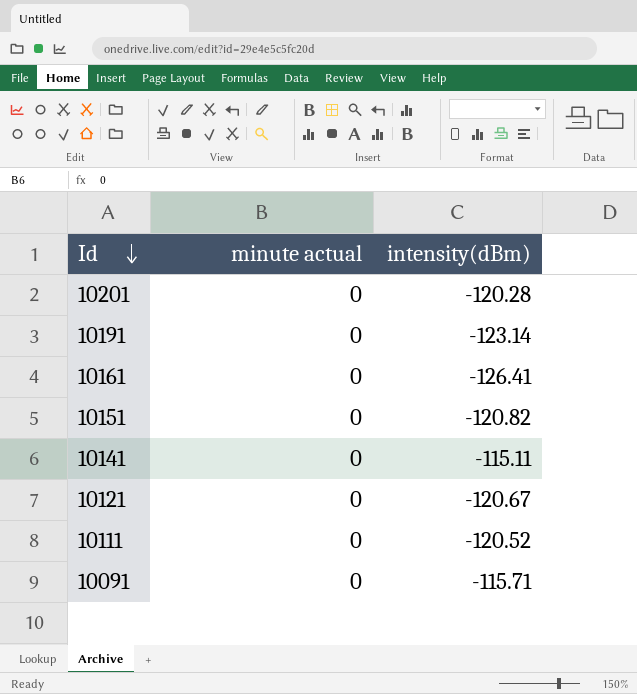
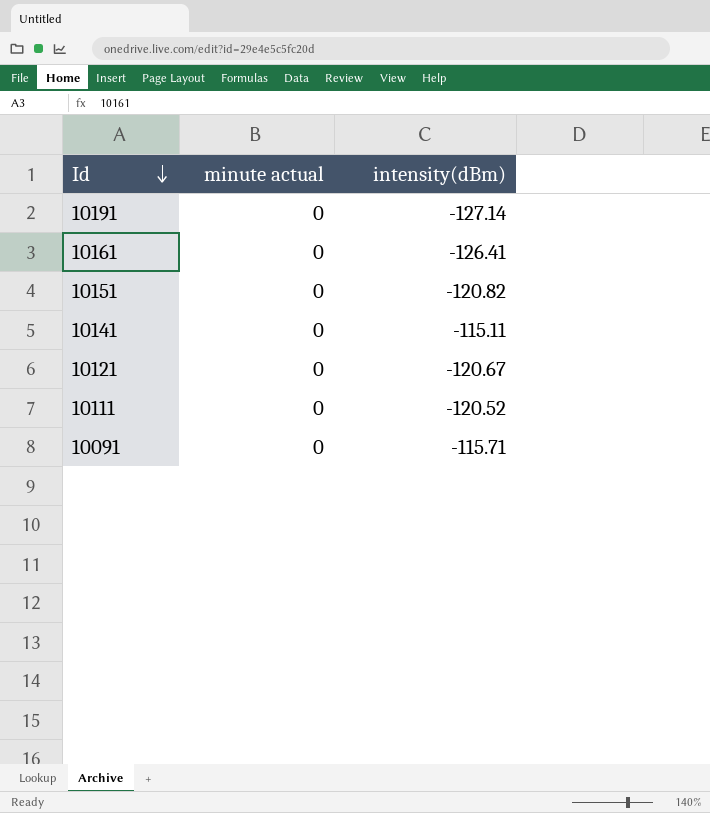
row 10201: 0 | -120.28 -> none
10191 | intensity(dBm): -123.14 -> -127.14

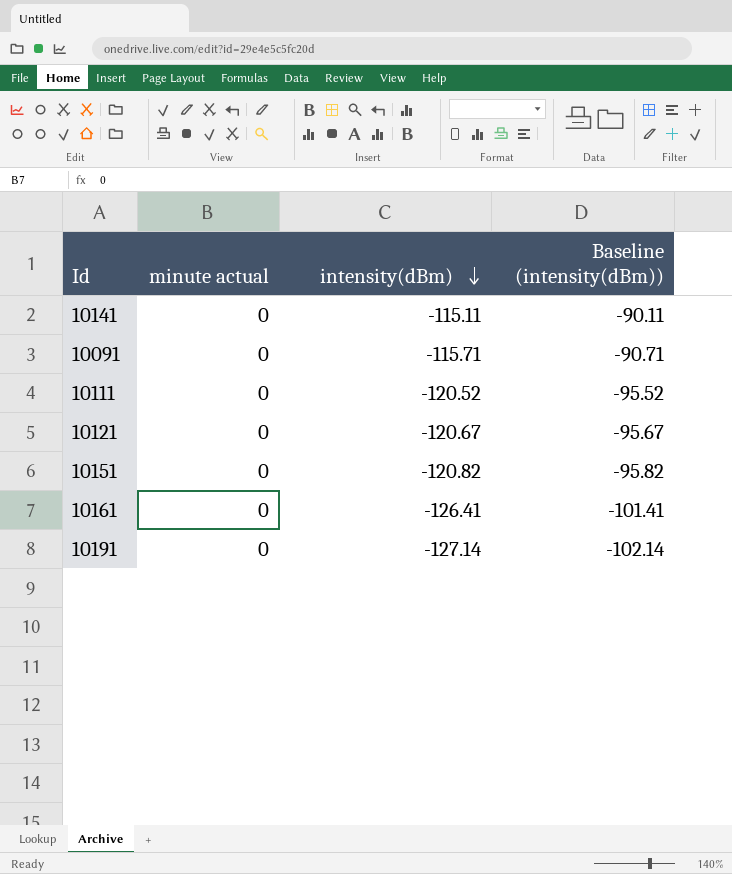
row order: Id descending -> intensity(dBm) descending
column Baseline (intensity(dBm)) | formula: none -> [intensity(dBm)] + 25

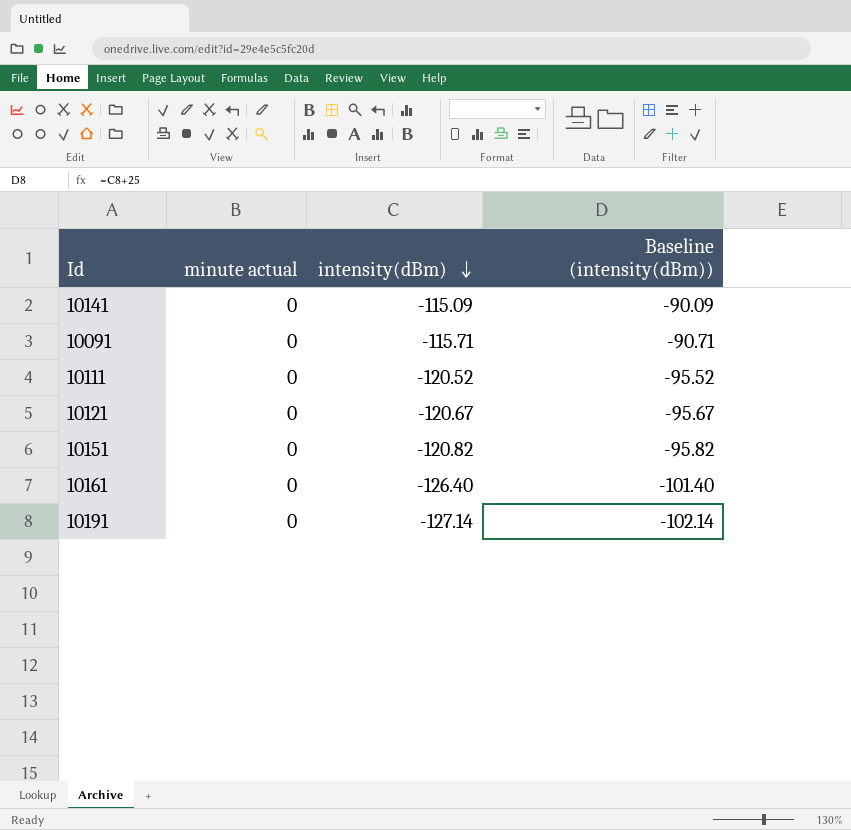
10141 | intensity(dBm): -115.11 -> -115.09
10141 | Baseline (intensity(dBm)): -90.11 -> -90.09
10161 | intensity(dBm): -126.41 -> -126.40
10161 | Baseline (intensity(dBm)): -101.41 -> -101.40

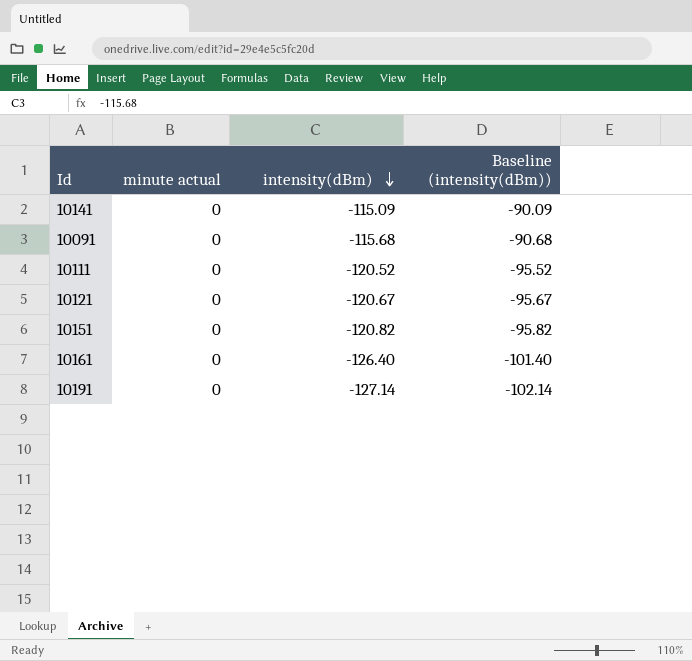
10091 | intensity(dBm): -115.71 -> -115.68
10091 | Baseline (intensity(dBm)): -90.71 -> -90.68

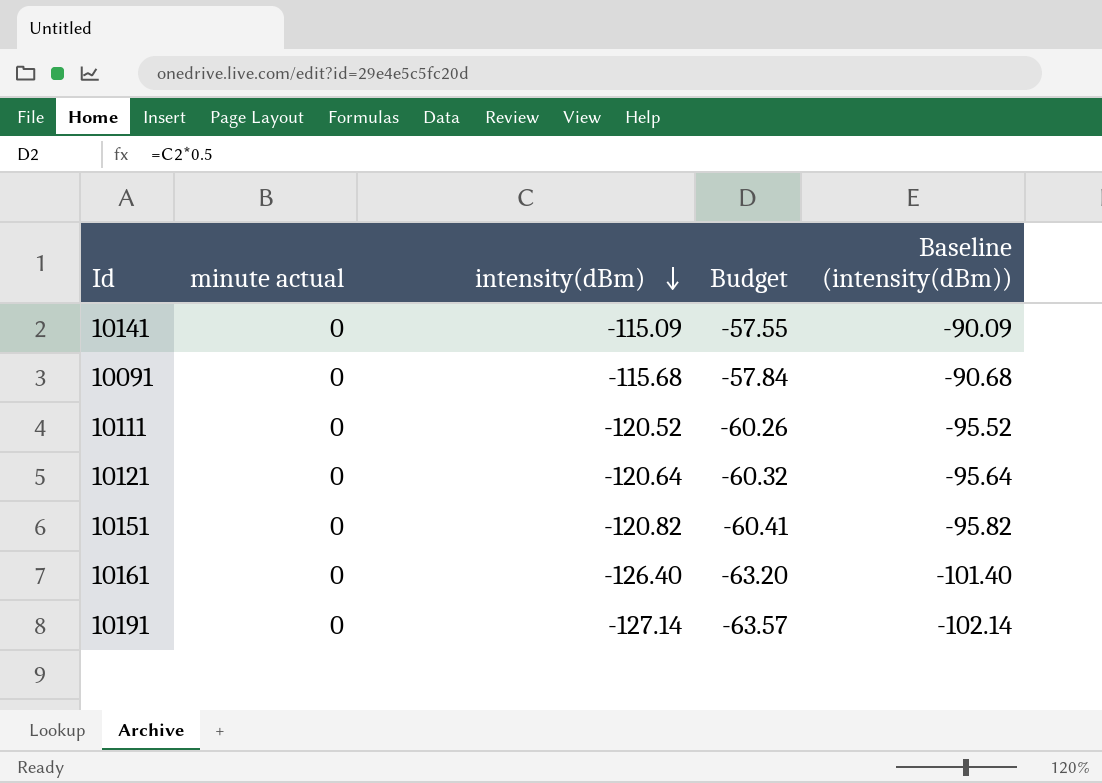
column Budget | formula: none -> [intensity(dBm)] * 0.5
10121 | intensity(dBm): -120.67 -> -120.64
10121 | Baseline (intensity(dBm)): -95.67 -> -95.64

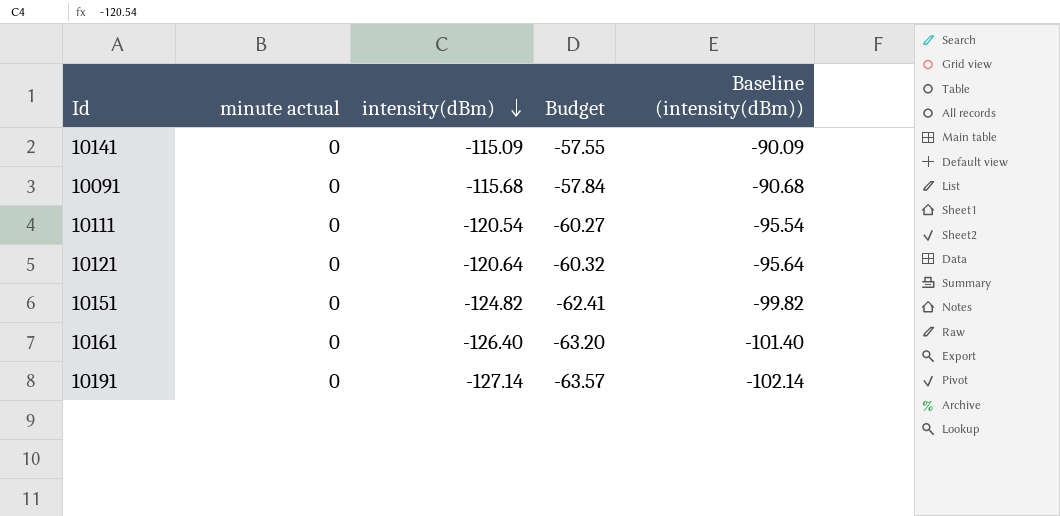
10111 | intensity(dBm): -120.52 -> -120.54
10111 | Budget: -60.26 -> -60.27
10111 | Baseline (intensity(dBm)): -95.52 -> -95.54
10151 | intensity(dBm): -120.82 -> -124.82
10151 | Budget: -60.41 -> -62.41
10151 | Baseline (intensity(dBm)): -95.82 -> -99.82

